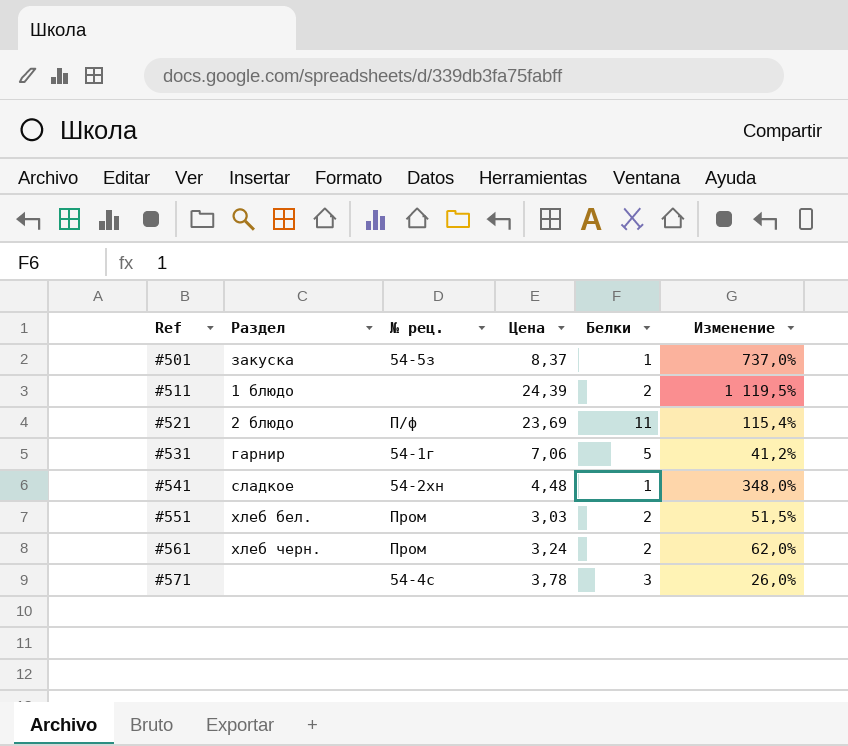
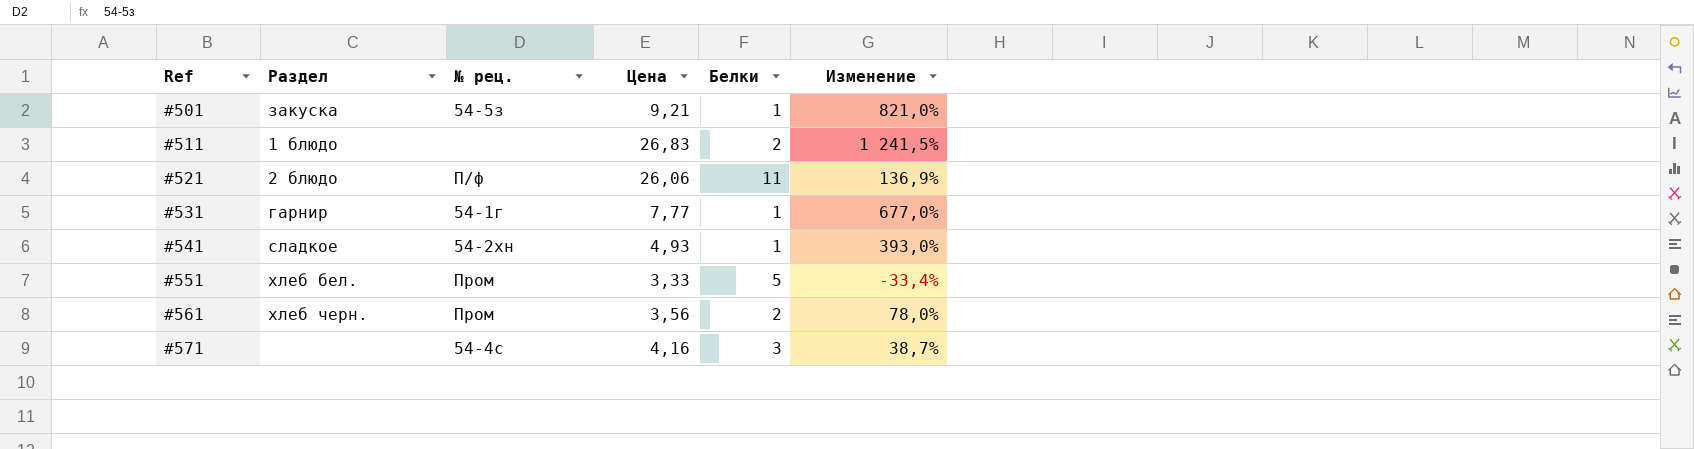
#501 | Цена: 8,37 -> 9,21
#501 | Изменение: 737,0% -> 821,0%
#511 | Цена: 24,39 -> 26,83
#511 | Изменение: 1 119,5% -> 1 241,5%
#521 | Цена: 23,69 -> 26,06
#521 | Изменение: 115,4% -> 136,9%
#531 | Цена: 7,06 -> 7,77
#531 | Белки: 5 -> 1
#531 | Изменение: 41,2% -> 677,0%
#541 | Цена: 4,48 -> 4,93
#541 | Изменение: 348,0% -> 393,0%
#551 | Цена: 3,03 -> 3,33
#551 | Белки: 2 -> 5
#551 | Изменение: 51,5% -> -33,4%
#561 | Цена: 3,24 -> 3,56
#561 | Изменение: 62,0% -> 78,0%
#571 | Цена: 3,78 -> 4,16
#571 | Изменение: 26,0% -> 38,7%

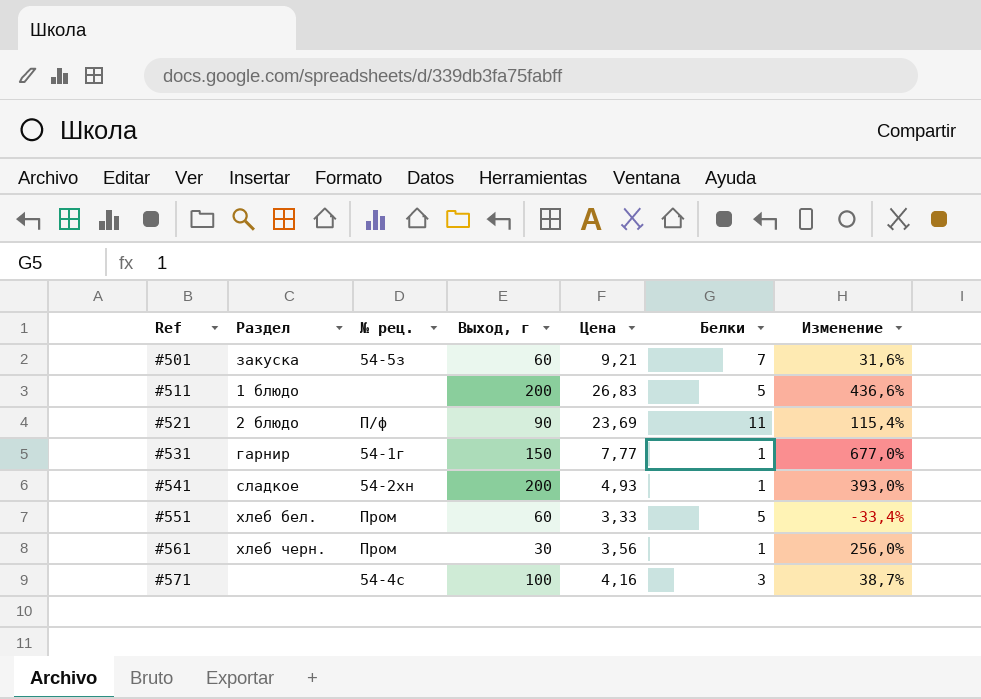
column Выход, г | position: none -> 4
#501 | Белки: 1 -> 7
#501 | Изменение: 821,0% -> 31,6%
#511 | Белки: 2 -> 5
#511 | Изменение: 1 241,5% -> 436,6%
#521 | Цена: 26,06 -> 23,69
#521 | Изменение: 136,9% -> 115,4%
#561 | Белки: 2 -> 1
#561 | Изменение: 78,0% -> 256,0%

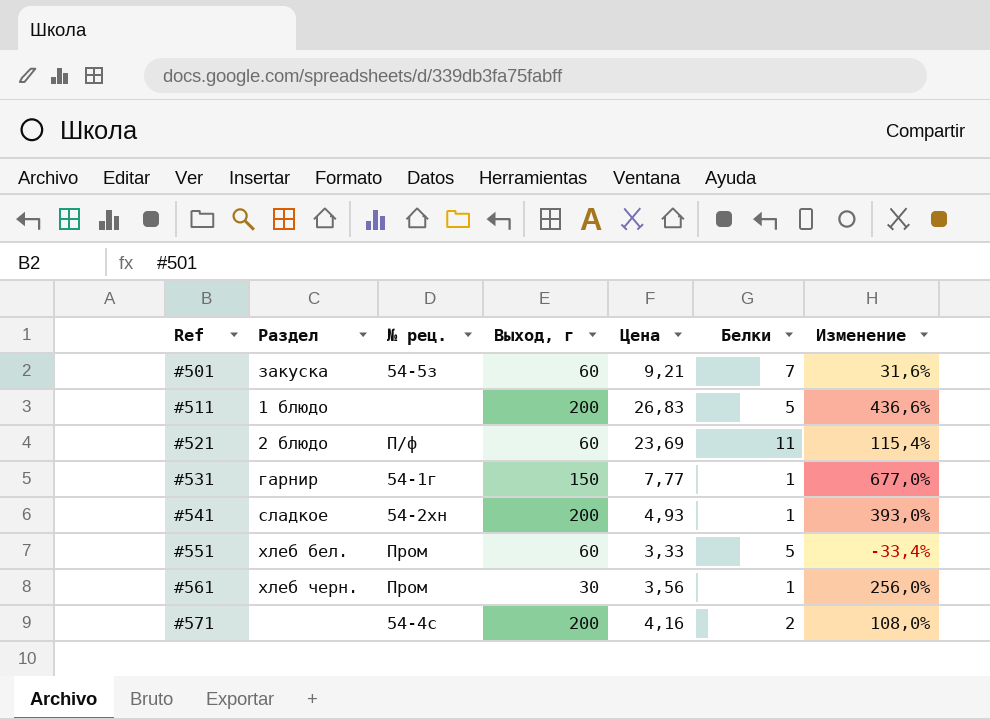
#521 | Выход, г: 90 -> 60
#571 | Выход, г: 100 -> 200
#571 | Белки: 3 -> 2
#571 | Изменение: 38,7% -> 108,0%

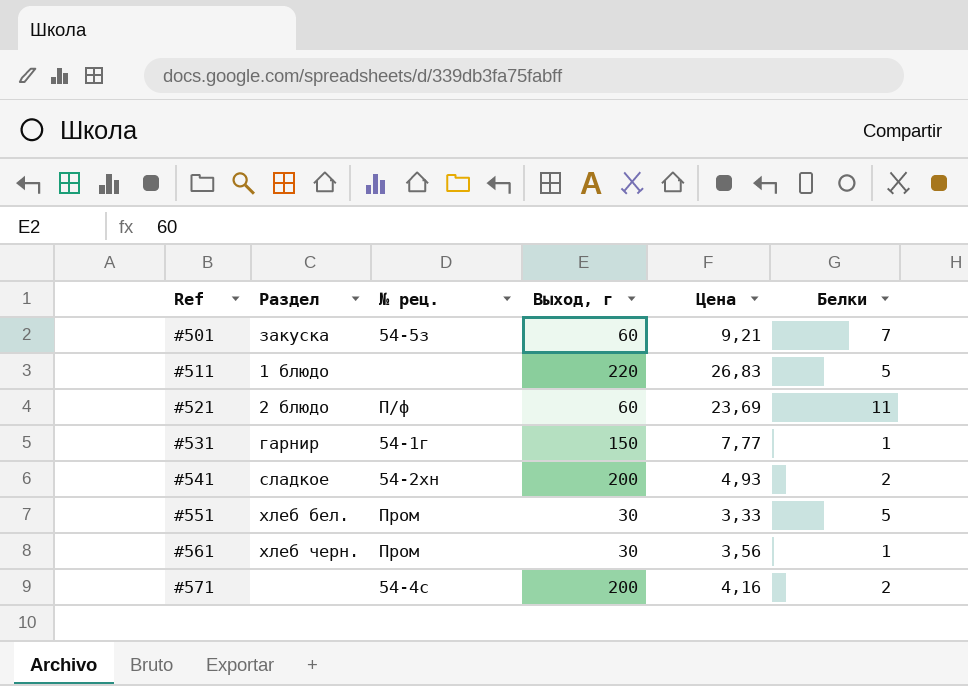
column Изменение | formula: ([Цена] - [Белки]) / [Белки] -> none
#511 | Выход, г: 200 -> 220
#541 | Белки: 1 -> 2
#551 | Выход, г: 60 -> 30

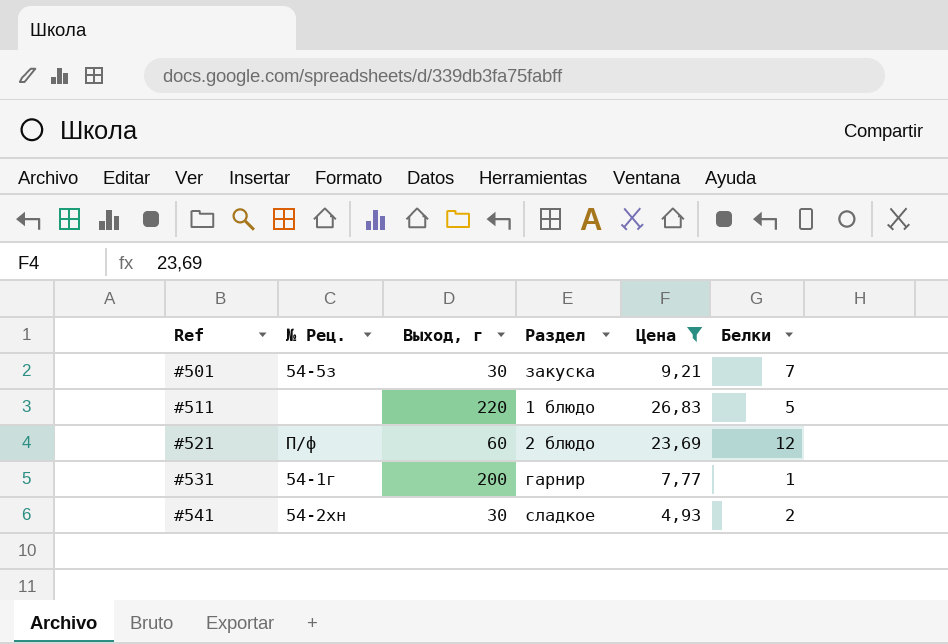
filter: none -> Цена >= 4,93
column name: № рец. -> № Рец.
column Раздел | position: 2 -> 4
#501 | Выход, г: 60 -> 30
#521 | Белки: 11 -> 12
#531 | Выход, г: 150 -> 200
#541 | Выход, г: 200 -> 30

